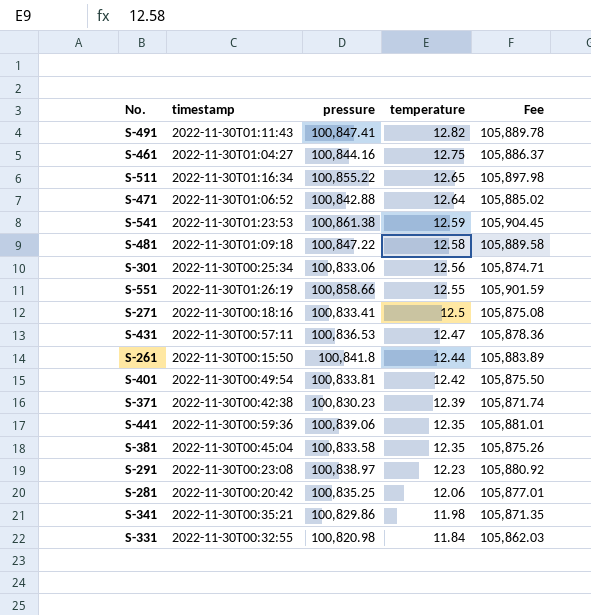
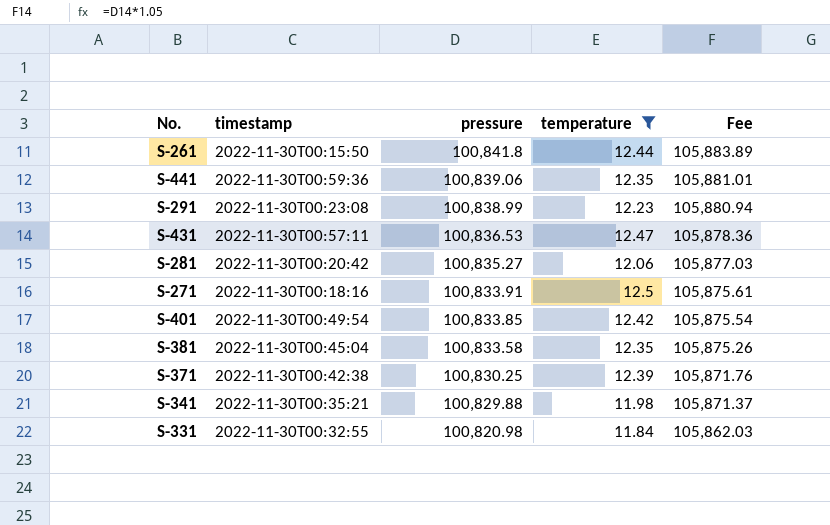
filter: none -> temperature <= 12.5
row order: temperature descending -> pressure descending
S-291 | pressure: 100,838.97 -> 100,838.99
S-291 | Fee: 105,880.92 -> 105,880.94
S-281 | pressure: 100,835.25 -> 100,835.27
S-281 | Fee: 105,877.01 -> 105,877.03
S-271 | pressure: 100,833.41 -> 100,833.91
S-271 | Fee: 105,875.08 -> 105,875.61
S-401 | pressure: 100,833.81 -> 100,833.85
S-401 | Fee: 105,875.50 -> 105,875.54
S-371 | pressure: 100,830.23 -> 100,830.25
S-371 | Fee: 105,871.74 -> 105,871.76
S-341 | pressure: 100,829.86 -> 100,829.88
S-341 | Fee: 105,871.35 -> 105,871.37

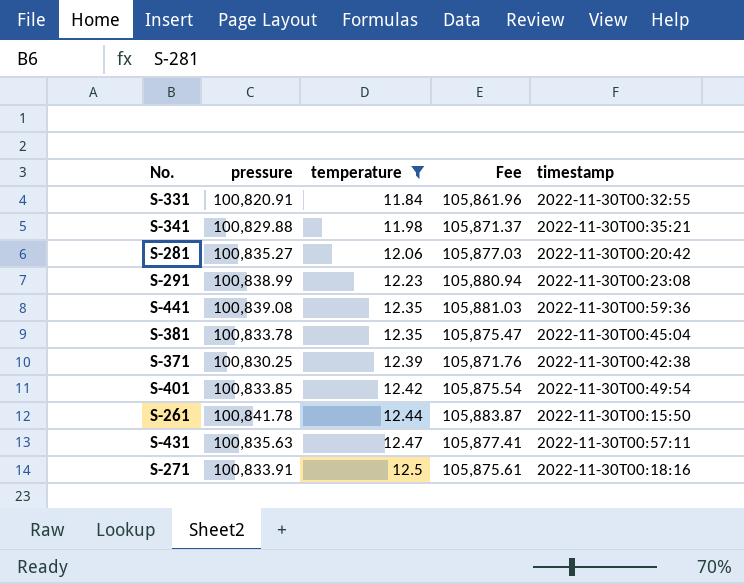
row order: pressure descending -> temperature ascending
column timestamp | position: 2 -> 5
S-331 | pressure: 100,820.98 -> 100,820.91
S-331 | Fee: 105,862.03 -> 105,861.96
S-441 | pressure: 100,839.06 -> 100,839.08
S-441 | Fee: 105,881.01 -> 105,881.03
S-381 | pressure: 100,833.58 -> 100,833.78
S-381 | Fee: 105,875.26 -> 105,875.47
S-261 | pressure: 100,841.8 -> 100,841.78
S-261 | Fee: 105,883.89 -> 105,883.87
S-431 | pressure: 100,836.53 -> 100,835.63
S-431 | Fee: 105,878.36 -> 105,877.41

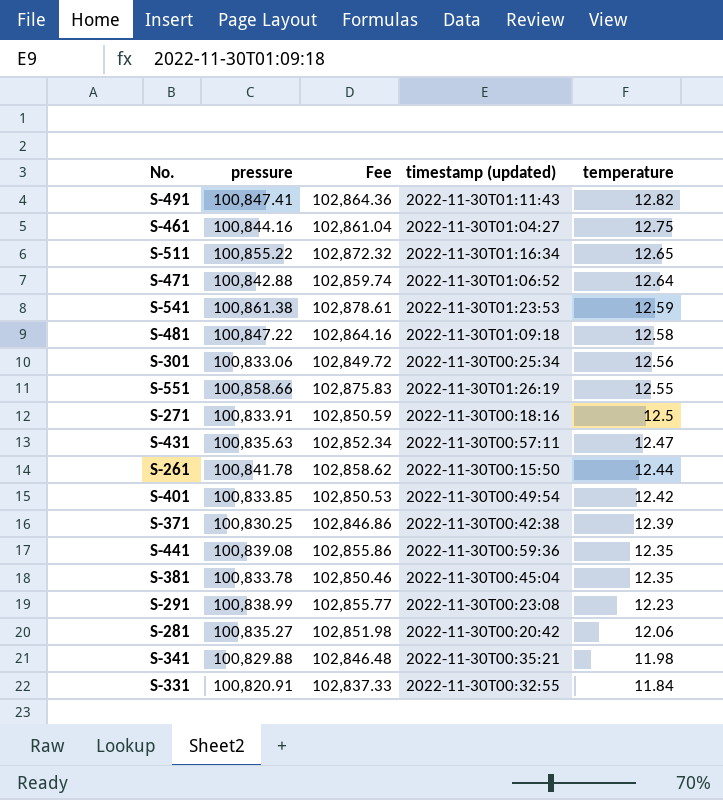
filter: temperature <= 12.5 -> none
row order: temperature ascending -> temperature descending
column Fee | formula: [pressure] * 1.05 -> [pressure] * 1.02
column name: timestamp -> timestamp (updated)
column temperature | position: 3 -> 5

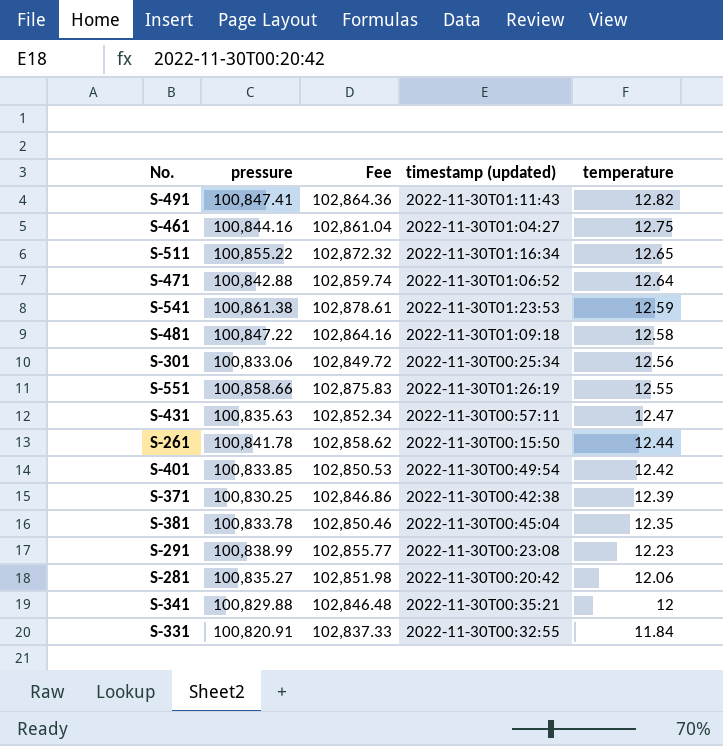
row S-271: 100,833.91 | 102,850.59 | 2022-11-30T00:18:16 | 12.5 -> none
row S-441: 100,839.08 | 102,855.86 | 2022-11-30T00:59:36 | 12.35 -> none
S-341 | temperature: 11.98 -> 12

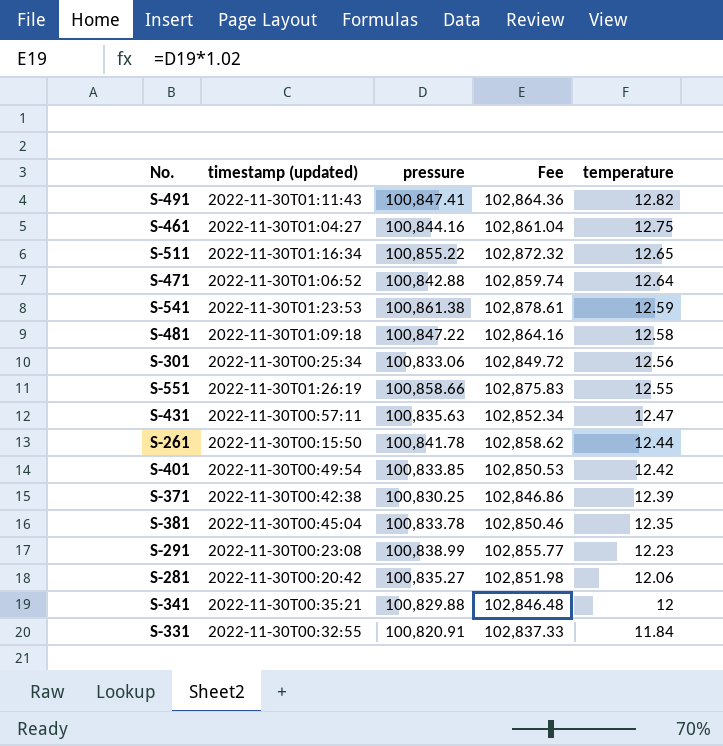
column timestamp (updated) | position: 4 -> 2

